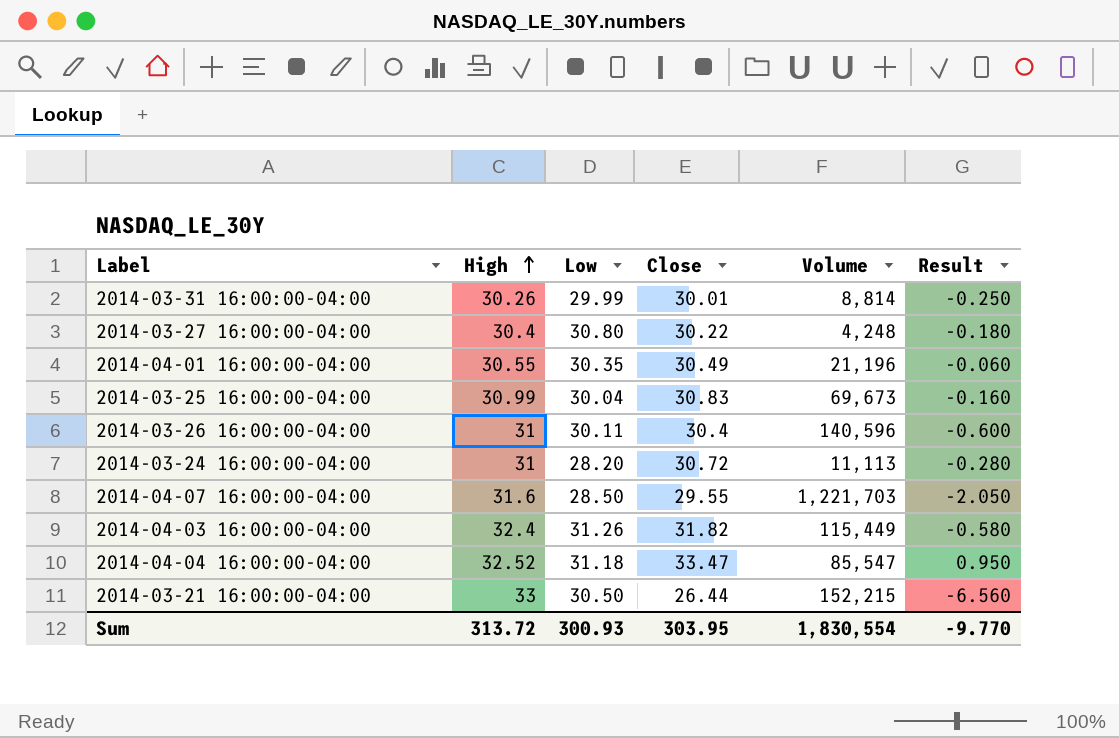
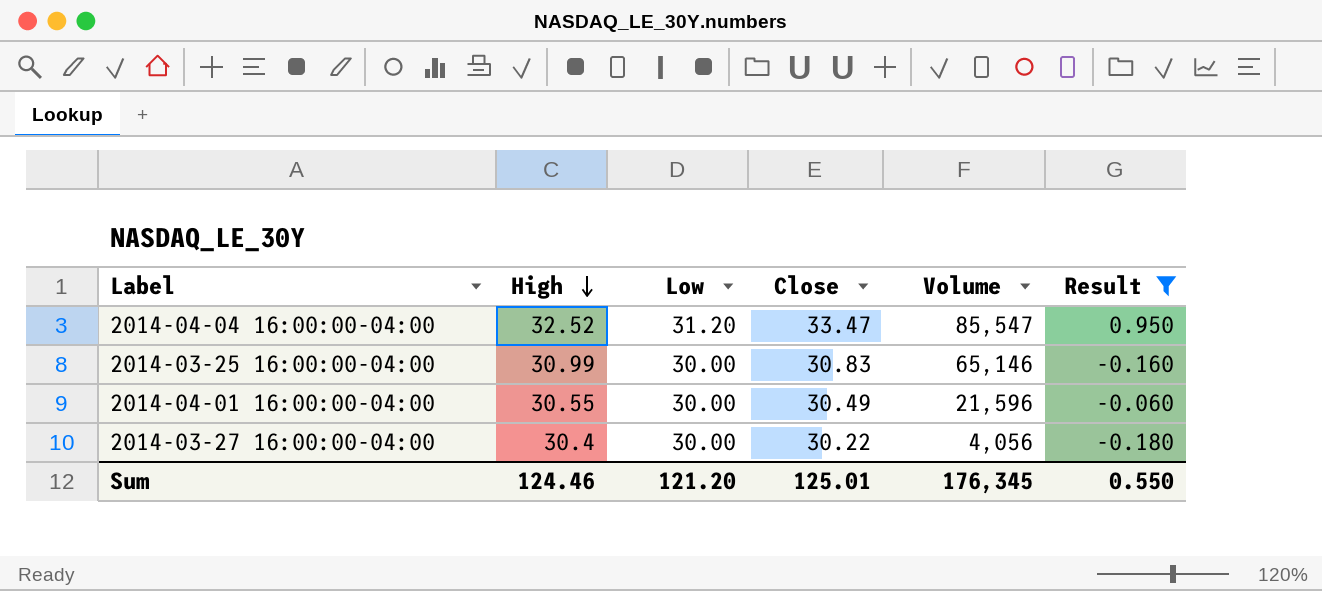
filter: none -> Result >= -0.180
row order: High ascending -> High descending
2014-04-04 16:00:00-04:00 | Low: 31.18 -> 31.20
2014-03-25 16:00:00-04:00 | Low: 30.04 -> 30.00
2014-03-25 16:00:00-04:00 | Volume: 69,673 -> 65,146
2014-04-01 16:00:00-04:00 | Low: 30.35 -> 30.00
2014-04-01 16:00:00-04:00 | Volume: 21,196 -> 21,596
2014-03-27 16:00:00-04:00 | Low: 30.80 -> 30.00
2014-03-27 16:00:00-04:00 | Volume: 4,248 -> 4,056
Sum | High: 313.72 -> 124.46
Sum | Low: 300.93 -> 121.20
Sum | Close: 303.95 -> 125.01
Sum | Volume: 1,830,554 -> 176,345
Sum | Result: -9.770 -> 0.550

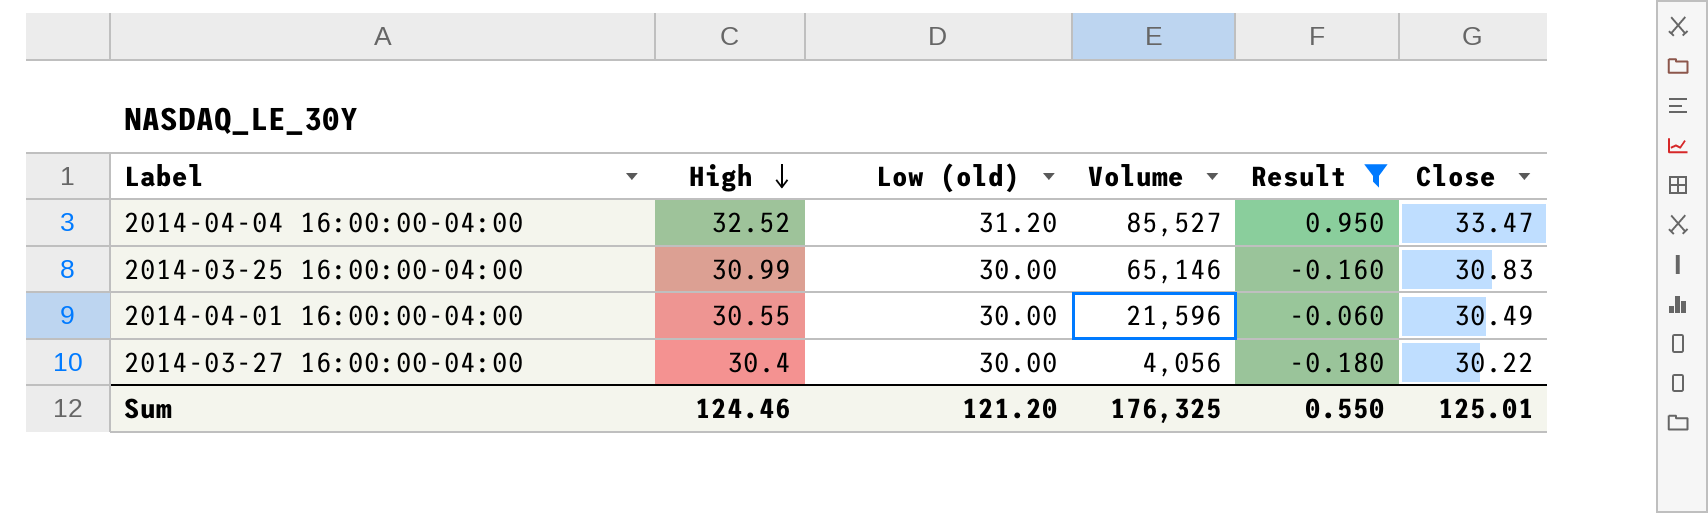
column name: Low -> Low (old)
column Close | position: 4 -> 6
2014-04-04 16:00:00-04:00 | Volume: 85,547 -> 85,527
Sum | Volume: 176,345 -> 176,325

